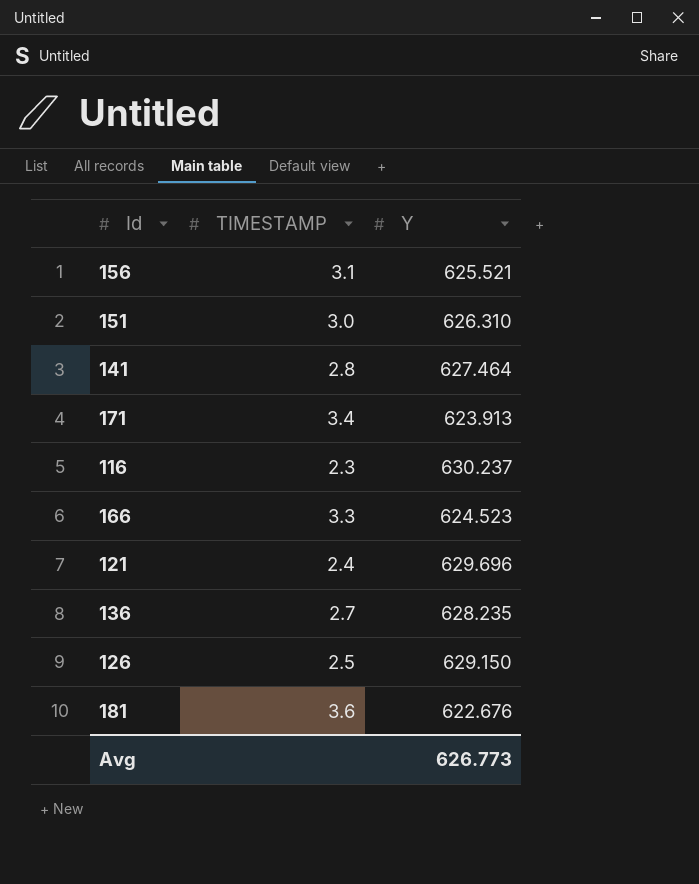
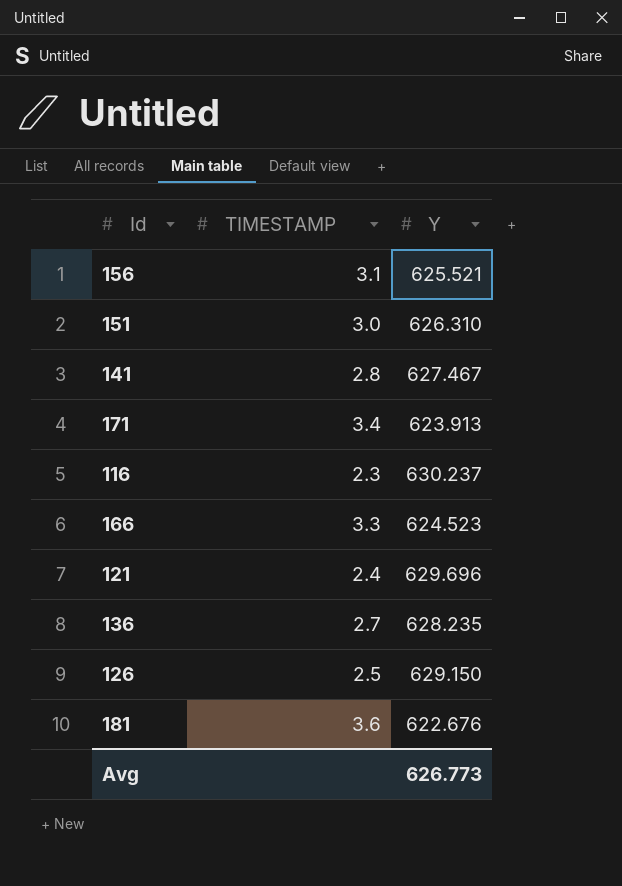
141 | Y: 627.464 -> 627.467

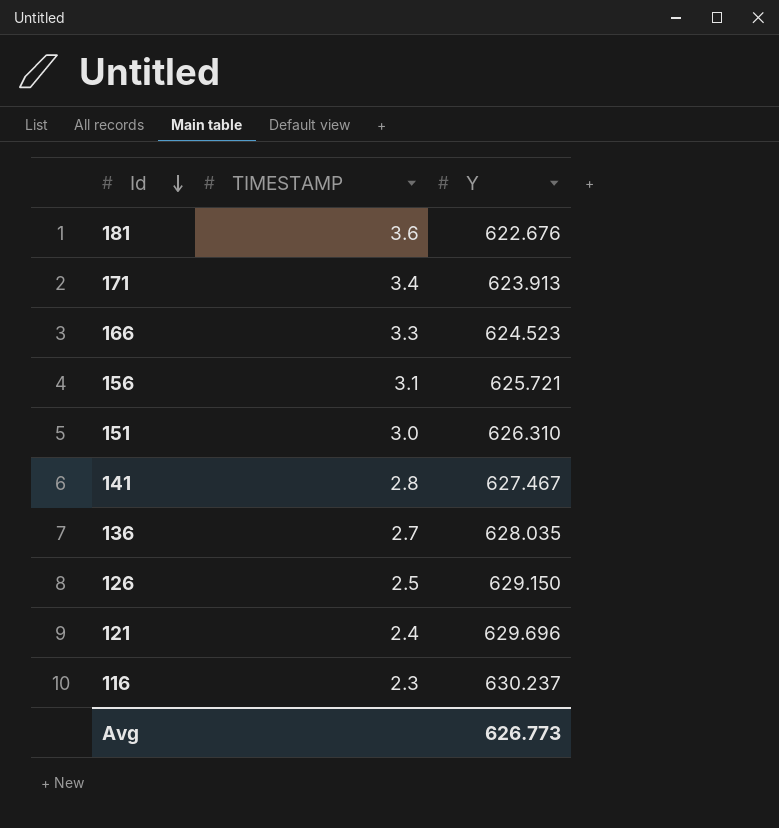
row order: none -> Id descending
156 | Y: 625.521 -> 625.721
136 | Y: 628.235 -> 628.035

